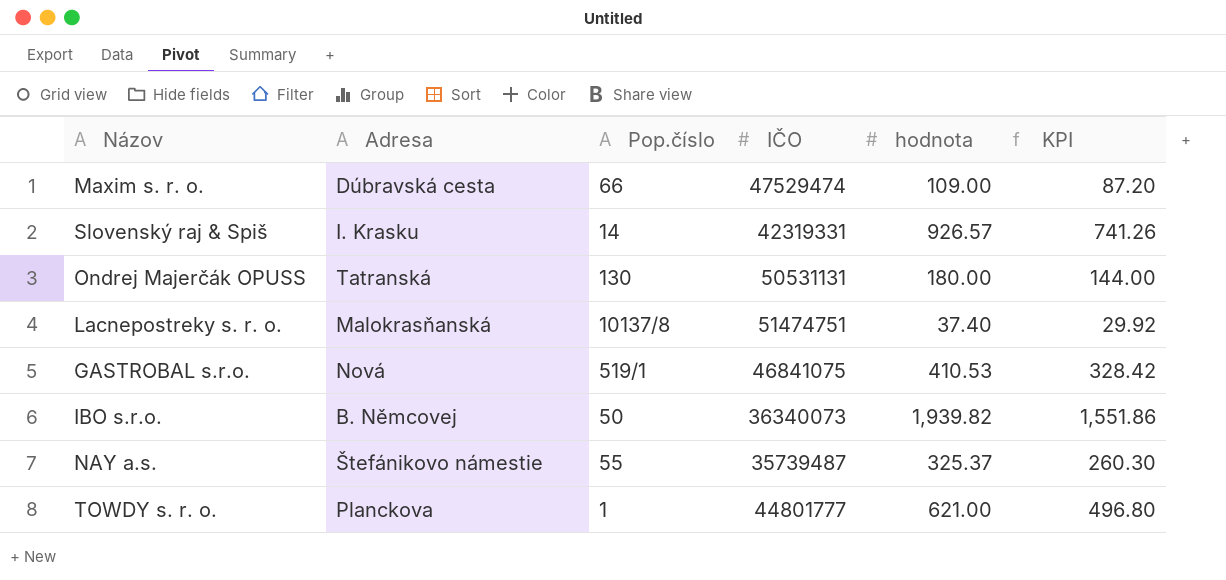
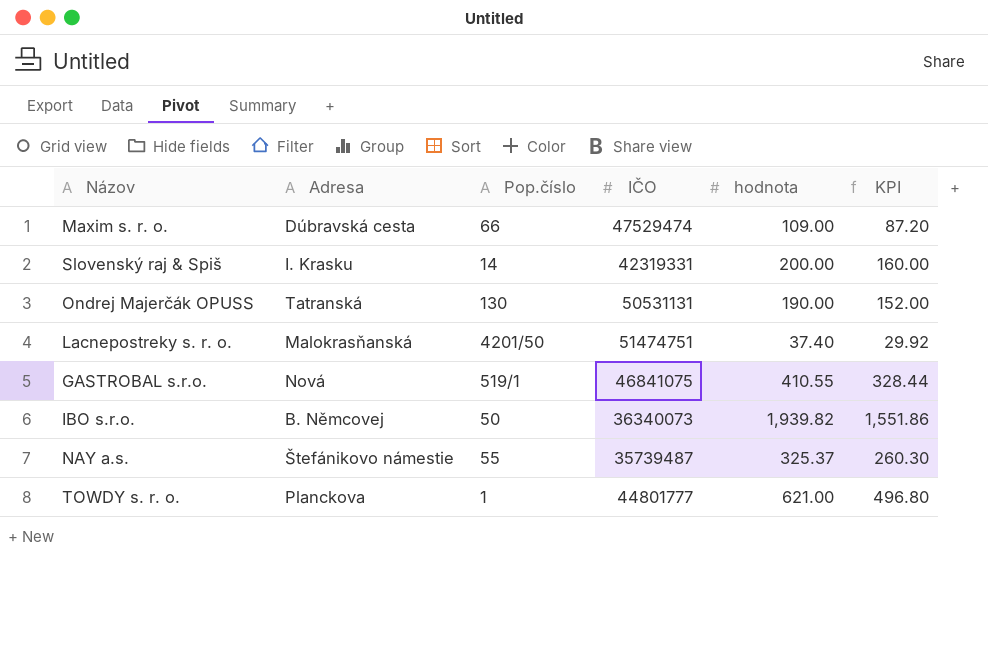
Slovenský raj & Spiš | hodnota: 926.57 -> 200.00
Slovenský raj & Spiš | KPI: 741.26 -> 160.00
Ondrej Majerčák OPUSS | hodnota: 180.00 -> 190.00
Ondrej Majerčák OPUSS | KPI: 144.00 -> 152.00
Lacnepostreky s. r. o. | Pop.číslo: 10137/8 -> 4201/50
GASTROBAL s.r.o. | hodnota: 410.53 -> 410.55
GASTROBAL s.r.o. | KPI: 328.42 -> 328.44

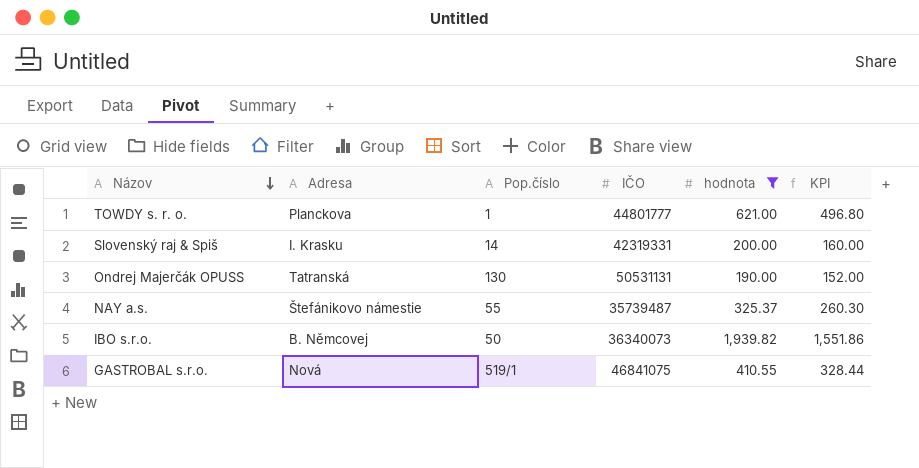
filter: none -> hodnota >= 190.00
row order: none -> Názov descending

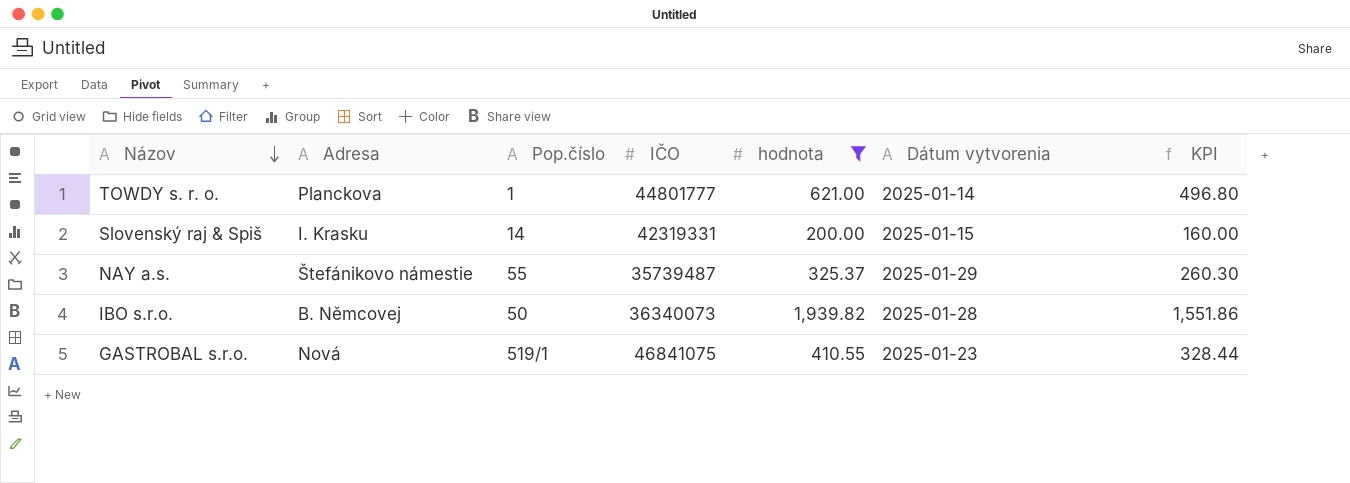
column Dátum vytvorenia | position: none -> 6
row Ondrej Majerčák OPUSS: Tatranská | 130 | 50531131 | 190.00 | 152.00 -> none

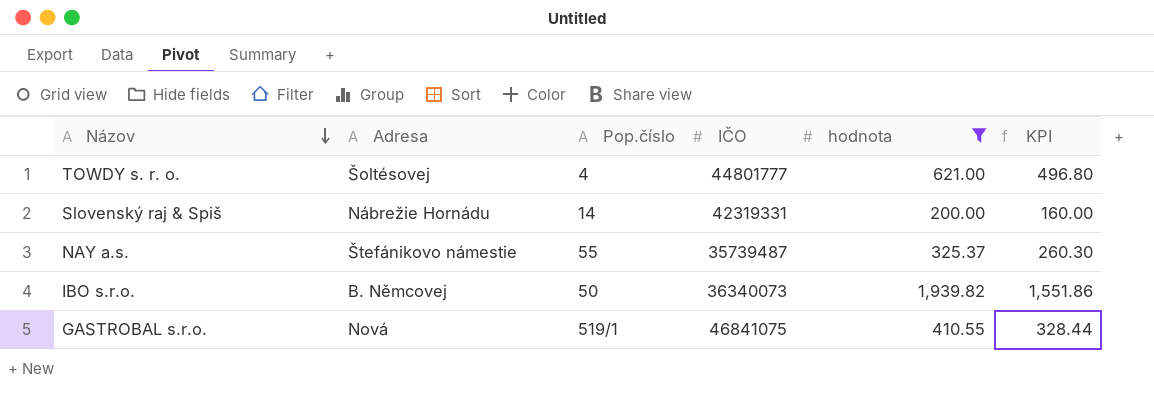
column Dátum vytvorenia | position: 6 -> none
TOWDY s. r. o. | Adresa: Planckova -> Šoltésovej
TOWDY s. r. o. | Pop.číslo: 1 -> 4
Slovenský raj & Spiš | Adresa: I. Krasku -> Nábrežie Hornádu

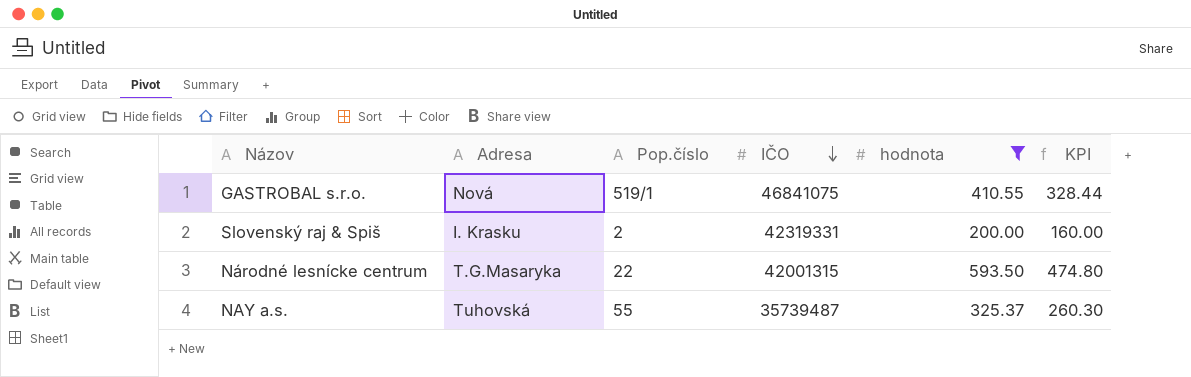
row order: Názov descending -> IČO descending
row TOWDY s. r. o.: Šoltésovej | 4 | 44801777 | 621.00 | 496.80 -> none
row IBO s.r.o.: B. Němcovej | 50 | 36340073 | 1,939.82 | 1,551.86 -> none
Slovenský raj & Spiš | Adresa: Nábrežie Hornádu -> I. Krasku
Slovenský raj & Spiš | Pop.číslo: 14 -> 2
row Národné lesnícke centrum: none -> T.G.Masaryka | 22 | 42001315 | 593.50 | 474.80
NAY a.s. | Adresa: Štefánikovo námestie -> Tuhovská

